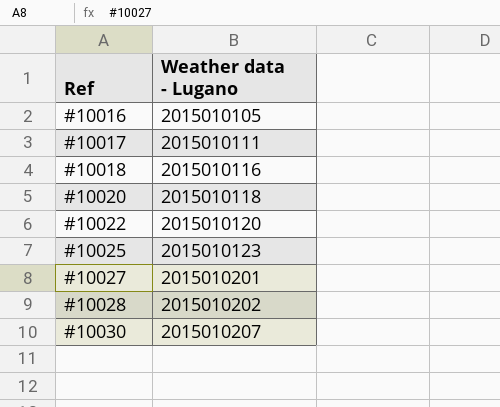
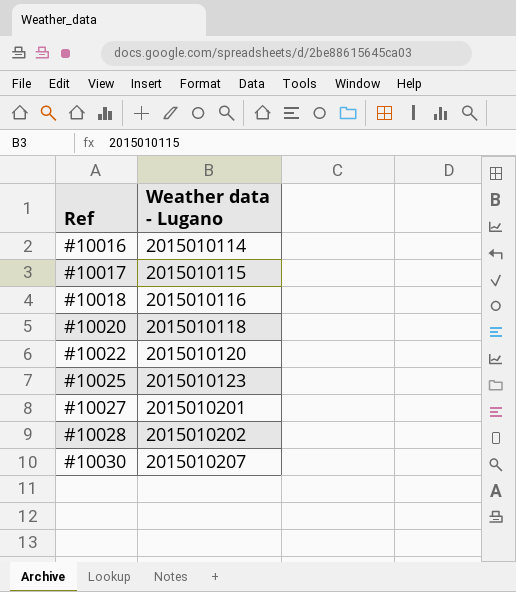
#10016 | Weather data - Lugano: 2015010105 -> 2015010114
#10017 | Weather data - Lugano: 2015010111 -> 2015010115

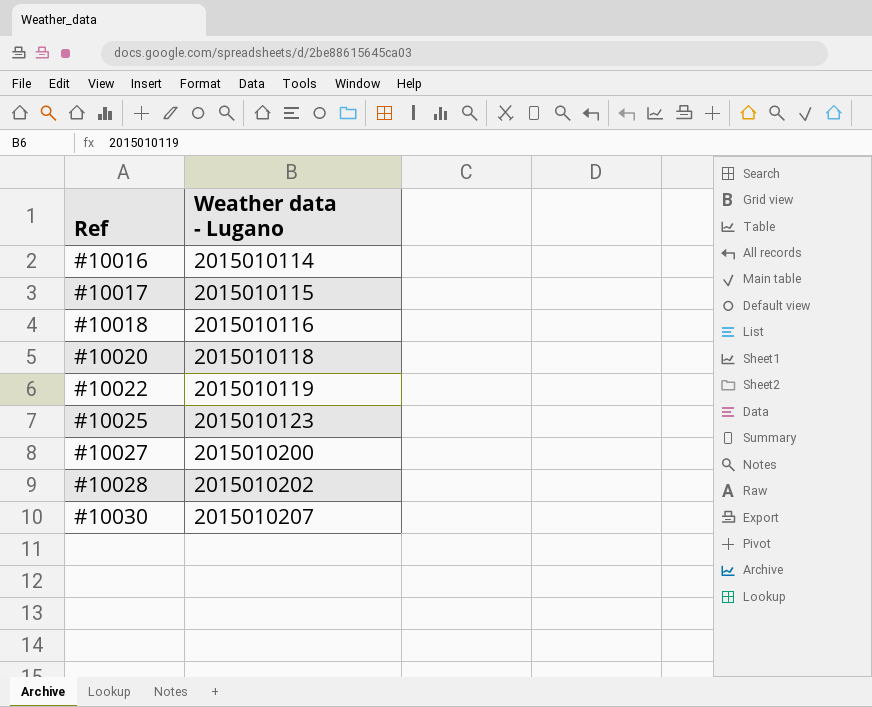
#10022 | Weather data - Lugano: 2015010120 -> 2015010119
#10027 | Weather data - Lugano: 2015010201 -> 2015010200

